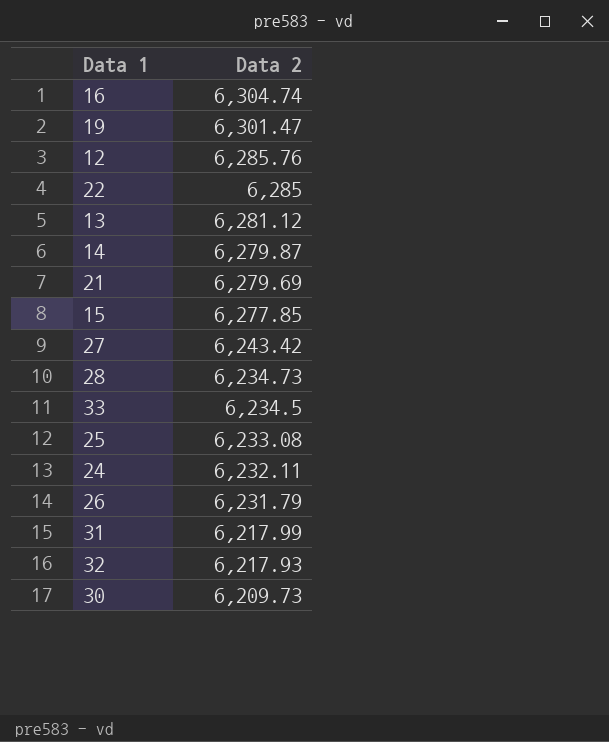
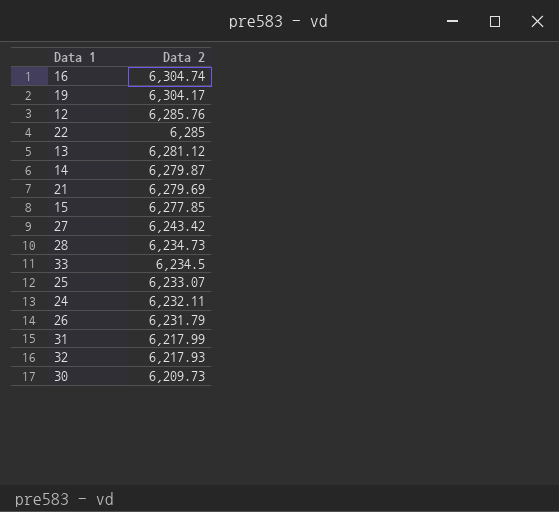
19 | Data 2: 6,301.47 -> 6,304.17
25 | Data 2: 6,233.08 -> 6,233.07

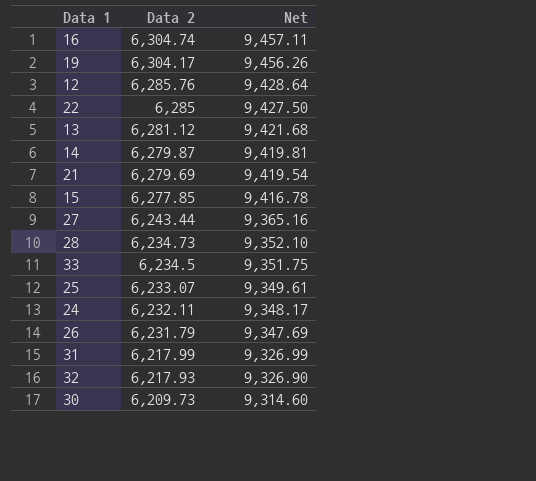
column Net | formula: none -> [Data 2] * 1.5
27 | Data 2: 6,243.42 -> 6,243.44

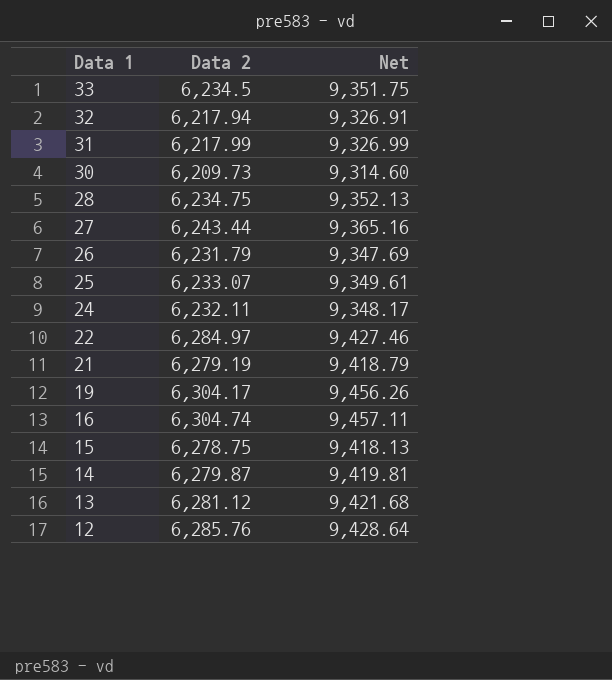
row order: Data 2 descending -> Data 1 descending
32 | Data 2: 6,217.93 -> 6,217.94
32 | Net: 9,326.90 -> 9,326.91
28 | Data 2: 6,234.73 -> 6,234.75
28 | Net: 9,352.10 -> 9,352.13
22 | Data 2: 6,285 -> 6,284.97
22 | Net: 9,427.50 -> 9,427.46
21 | Data 2: 6,279.69 -> 6,279.19
21 | Net: 9,419.54 -> 9,418.79
15 | Data 2: 6,277.85 -> 6,278.75
15 | Net: 9,416.78 -> 9,418.13

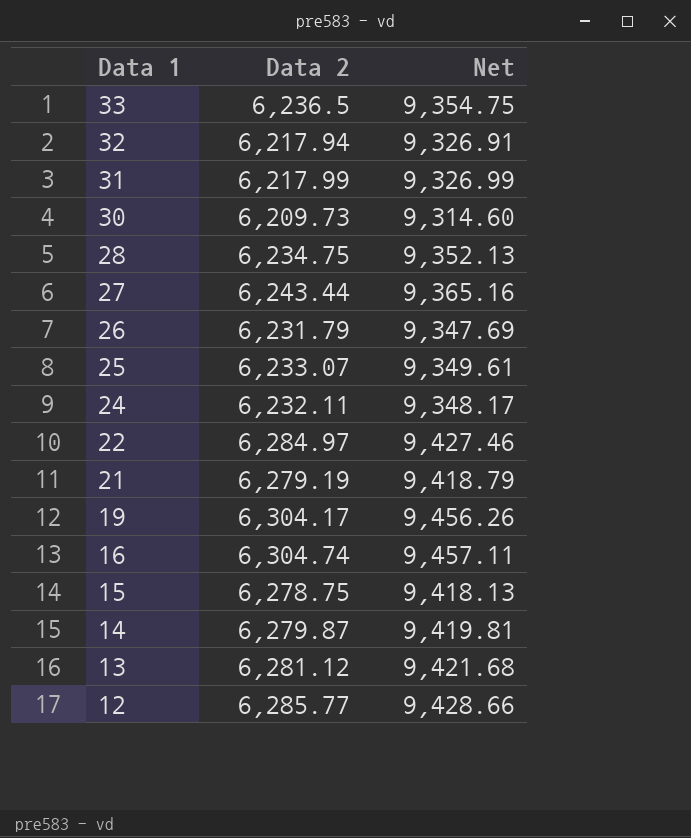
33 | Data 2: 6,234.5 -> 6,236.5
33 | Net: 9,351.75 -> 9,354.75
12 | Data 2: 6,285.76 -> 6,285.77
12 | Net: 9,428.64 -> 9,428.66

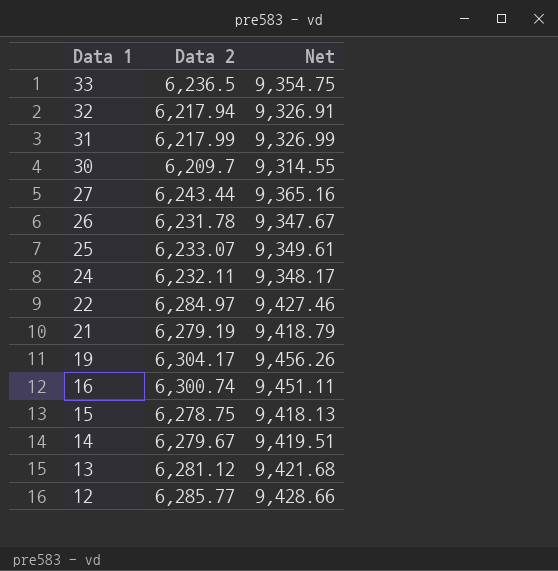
row 28: 6,234.75 | 9,352.13 -> none
30 | Data 2: 6,209.73 -> 6,209.7
30 | Net: 9,314.60 -> 9,314.55
26 | Data 2: 6,231.79 -> 6,231.78
26 | Net: 9,347.69 -> 9,347.67
16 | Data 2: 6,304.74 -> 6,300.74
16 | Net: 9,457.11 -> 9,451.11
14 | Data 2: 6,279.87 -> 6,279.67
14 | Net: 9,419.81 -> 9,419.51

